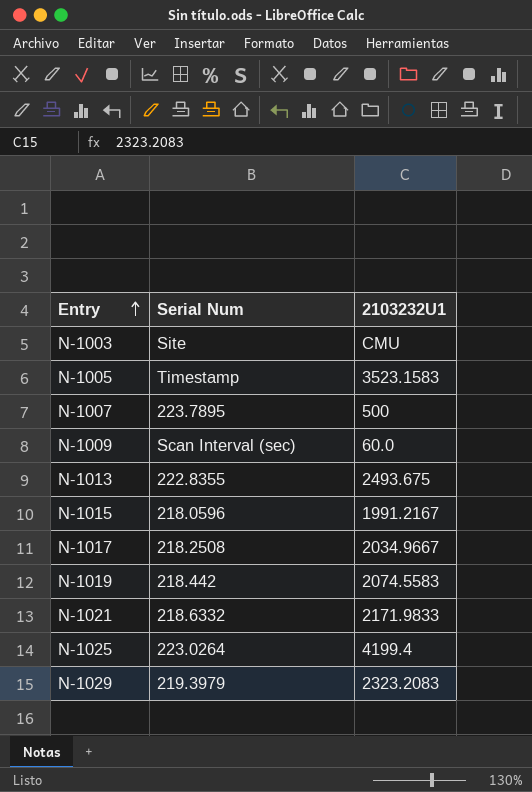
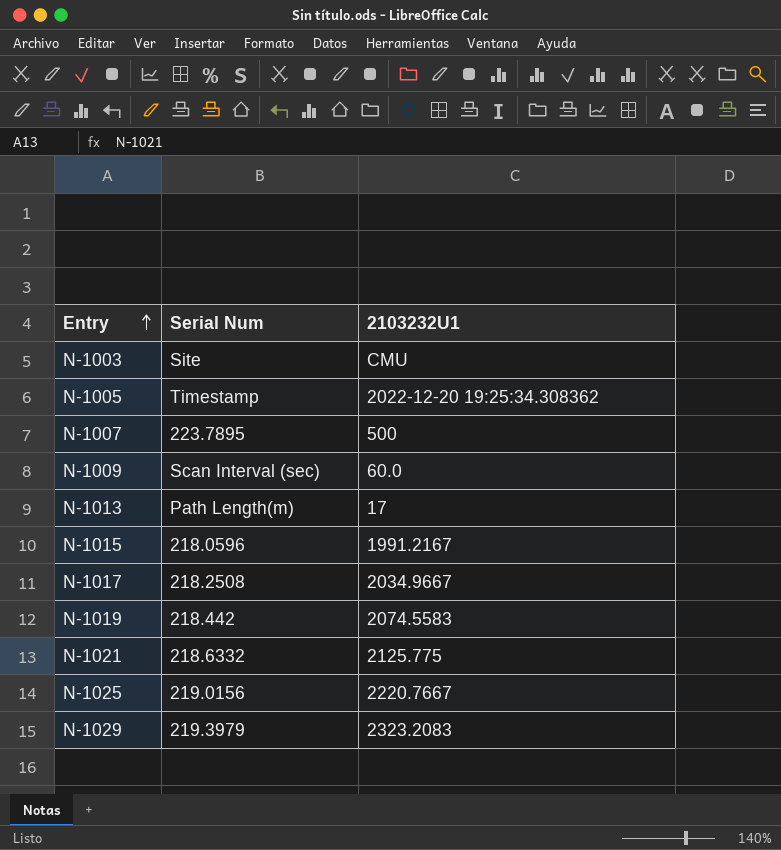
N-1005 | 2103232U1: 3523.1583 -> 2022-12-20 19:25:34.308362
N-1013 | Serial Num: 222.8355 -> Path Length(m)
N-1013 | 2103232U1: 2493.675 -> 17
N-1021 | 2103232U1: 2171.9833 -> 2125.775
N-1025 | Serial Num: 223.0264 -> 219.0156
N-1025 | 2103232U1: 4199.4 -> 2220.7667

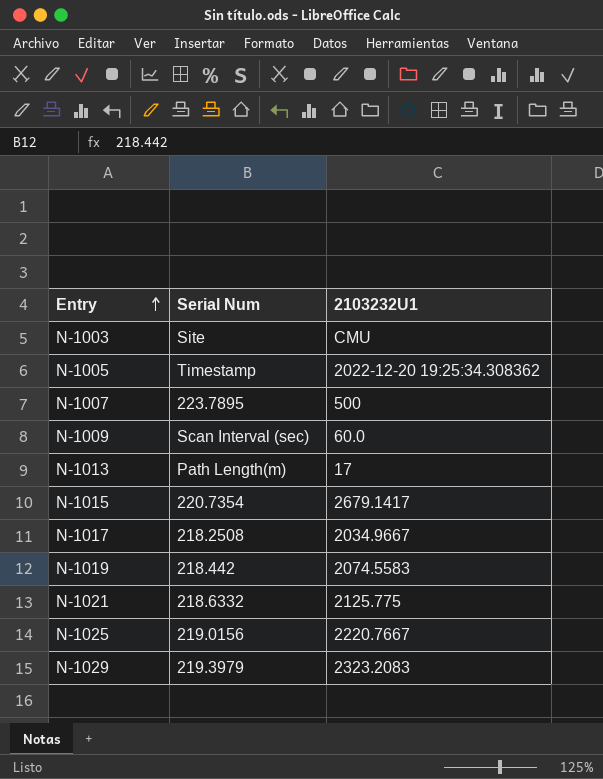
N-1015 | Serial Num: 218.0596 -> 220.7354
N-1015 | 2103232U1: 1991.2167 -> 2679.1417

